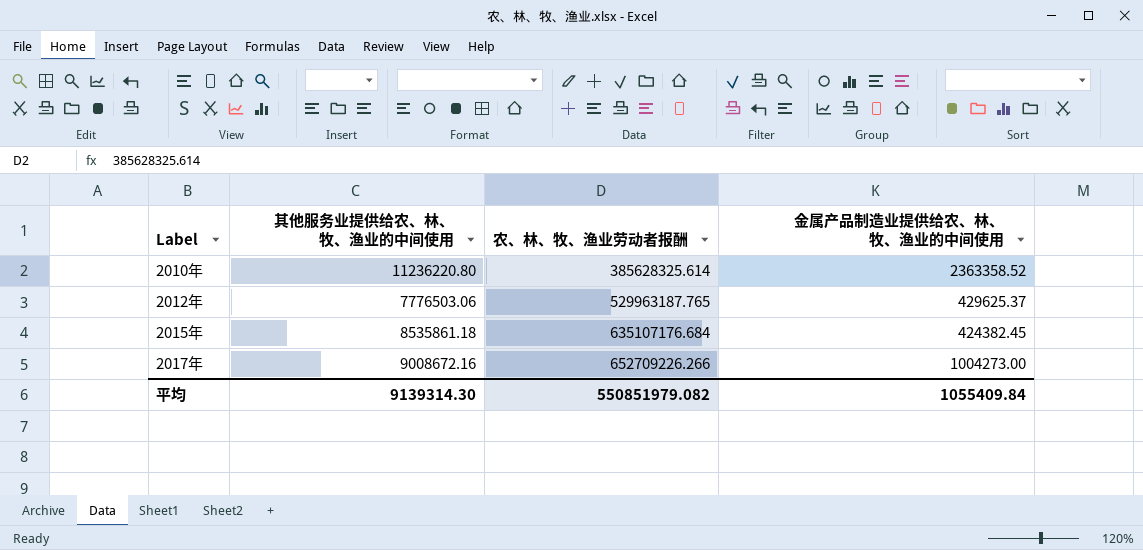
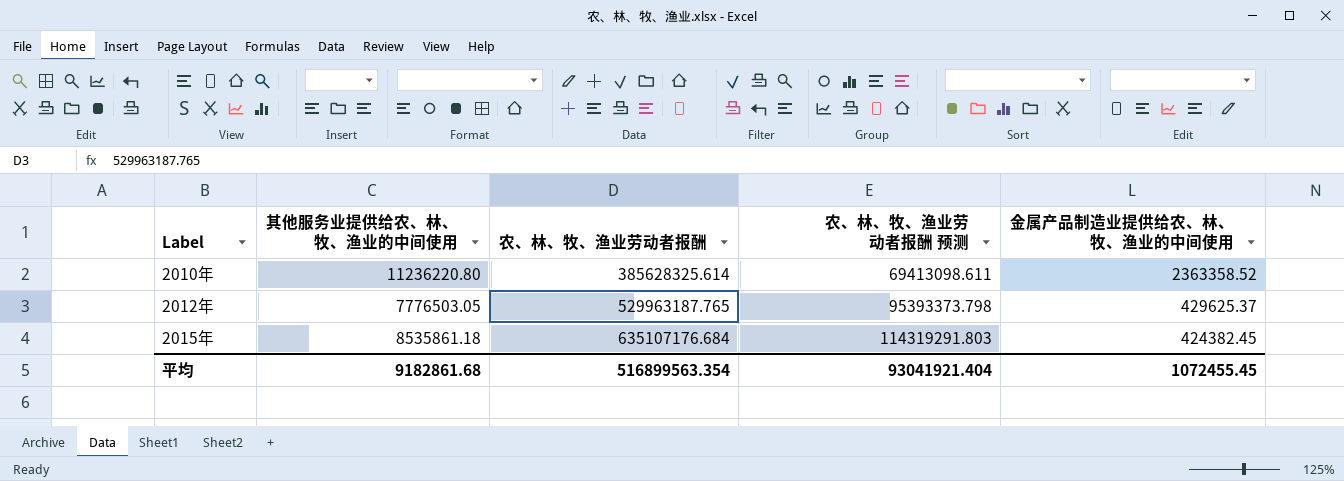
column 农、林、牧、渔业劳动者报酬 预测 | formula: none -> [农、林、牧、渔业劳动者报酬] * 0.18
row 2017年: 9008672.16 | 652709226.266 | 1004273.00 -> none
2012年 | 其他服务业提供给农、林、牧、渔业的中间使用: 7776503.06 -> 7776503.05
平均 | 其他服务业提供给农、林、牧、渔业的中间使用: 9139314.30 -> 9182861.68
平均 | 农、林、牧、渔业劳动者报酬: 550851979.082 -> 516899563.354
平均 | 金属产品制造业提供给农、林、牧、渔业的中间使用: 1055409.84 -> 1072455.45

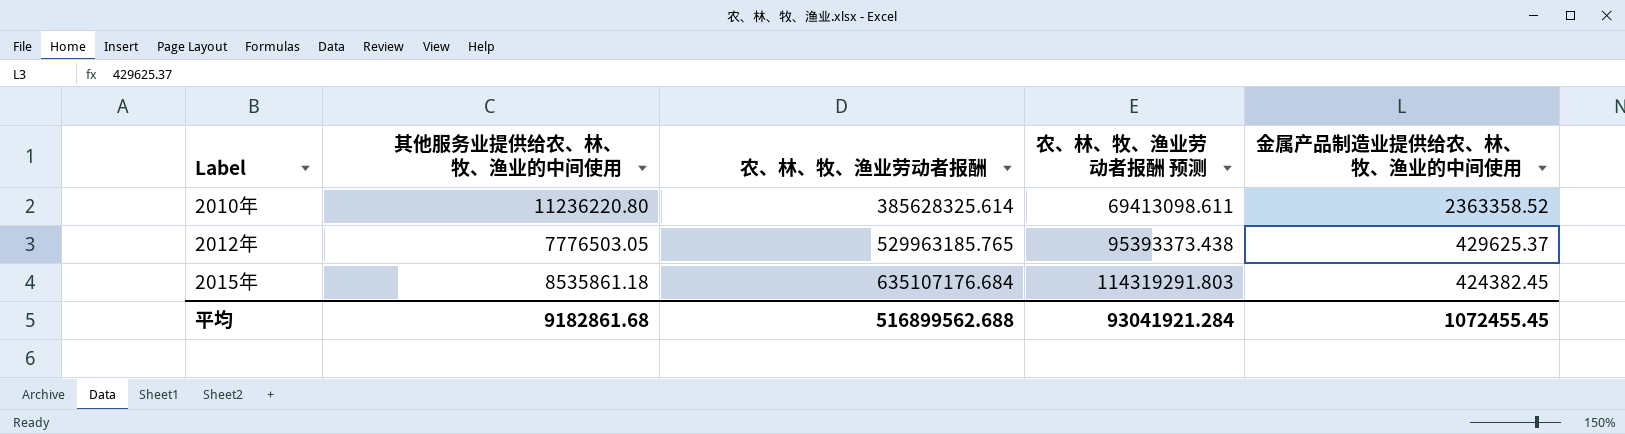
2012年 | 农、林、牧、渔业劳动者报酬: 529963187.765 -> 529963185.765
2012年 | 农、林、牧、渔业劳动者报酬 预测: 95393373.798 -> 95393373.438
平均 | 农、林、牧、渔业劳动者报酬: 516899563.354 -> 516899562.688
平均 | 农、林、牧、渔业劳动者报酬 预测: 93041921.404 -> 93041921.284

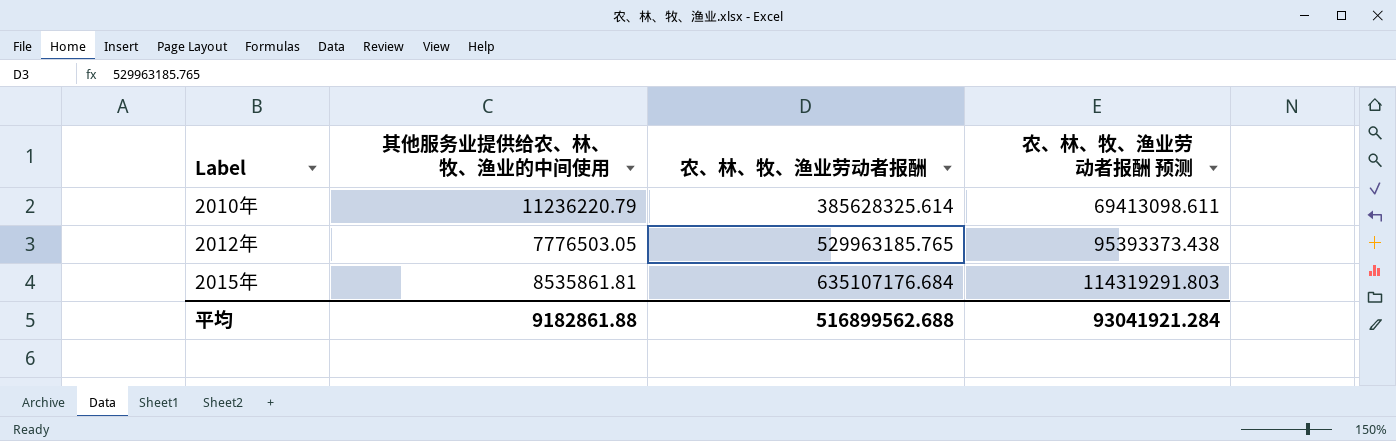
column 金属产品制造业提供给农、林、牧、渔业的中间使用 | position: 5 -> none
2010年 | 其他服务业提供给农、林、牧、渔业的中间使用: 11236220.80 -> 11236220.79
2015年 | 其他服务业提供给农、林、牧、渔业的中间使用: 8535861.18 -> 8535861.81
平均 | 其他服务业提供给农、林、牧、渔业的中间使用: 9182861.68 -> 9182861.88

